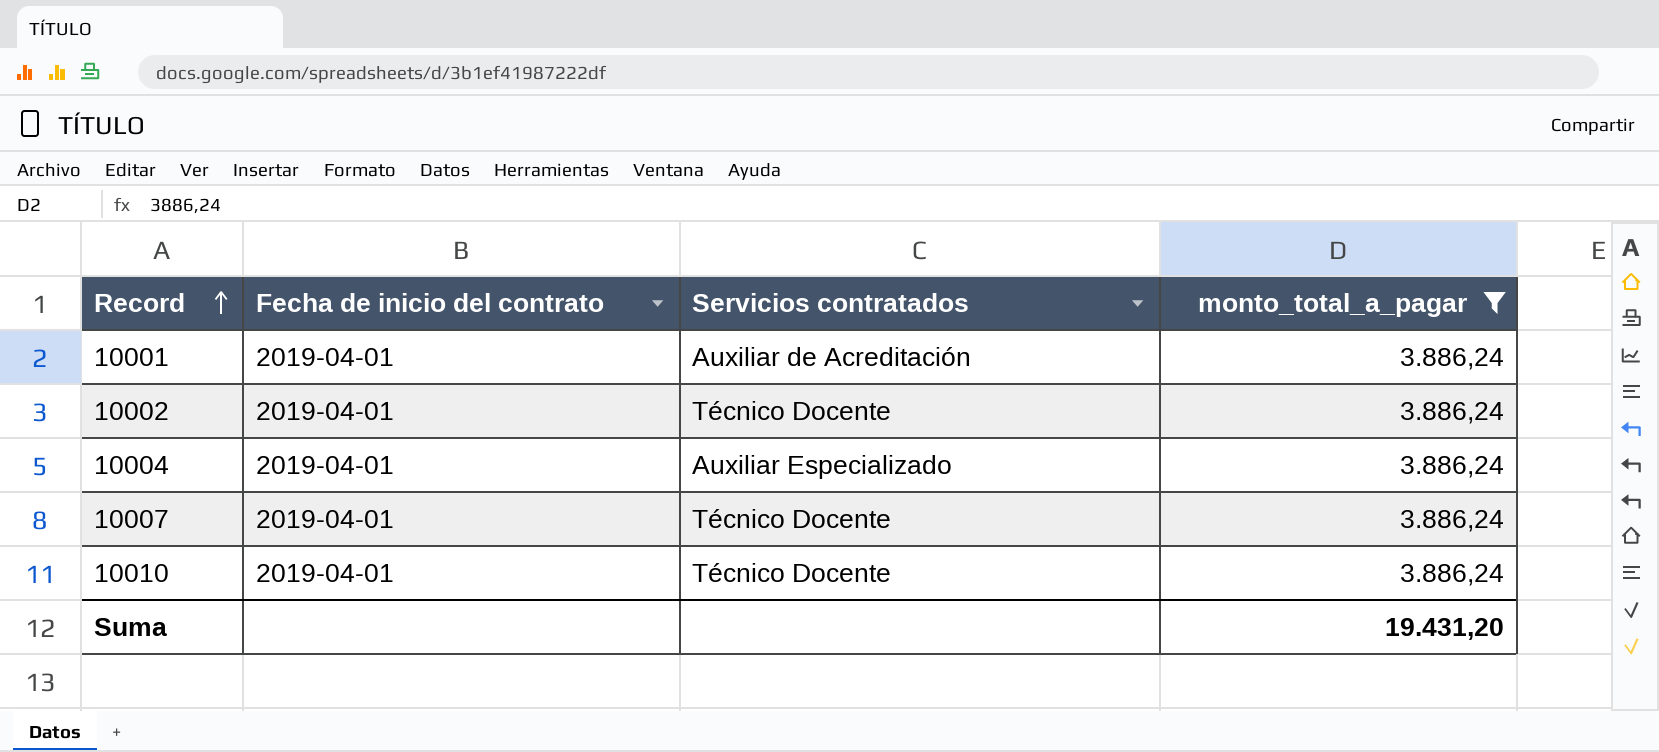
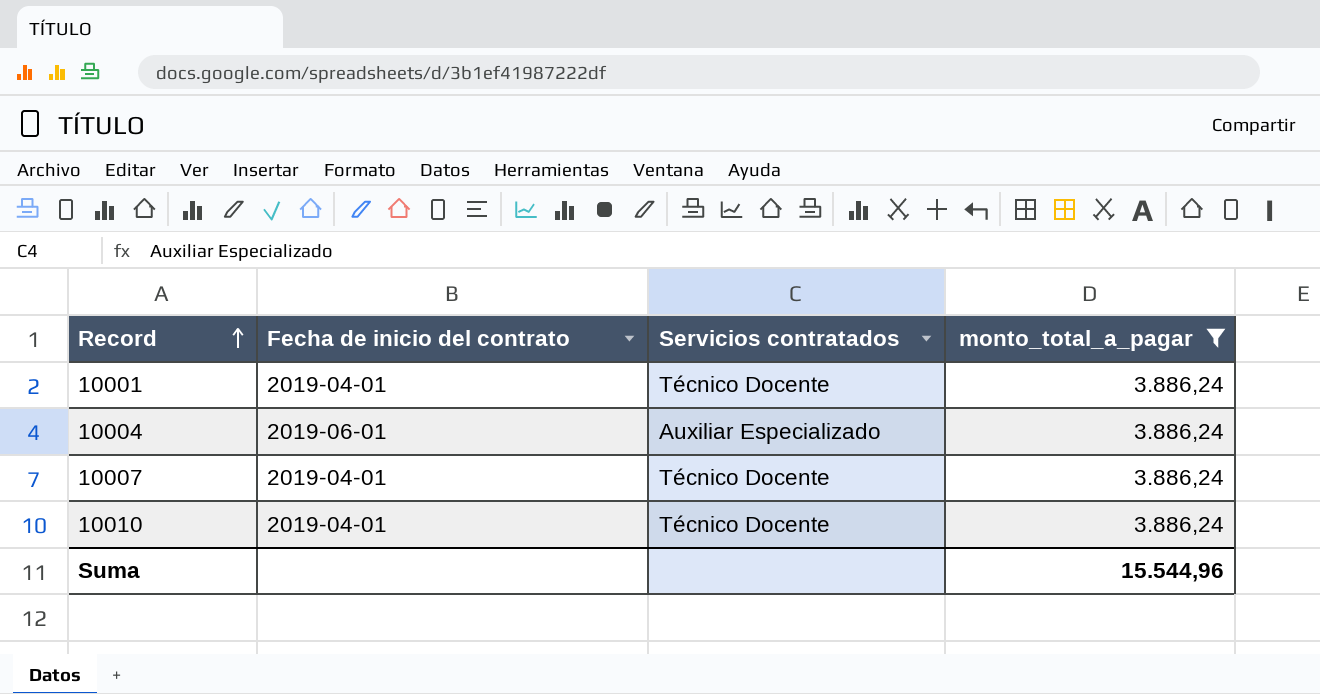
row 10002: 2019-04-01 | Técnico Docente | 3.886,24 -> none
10001 | Servicios contratados: Auxiliar de Acreditación -> Técnico Docente
10004 | Fecha de inicio del contrato: 2019-04-01 -> 2019-06-01
Suma | monto_total_a_pagar: 19.431,20 -> 15.544,96

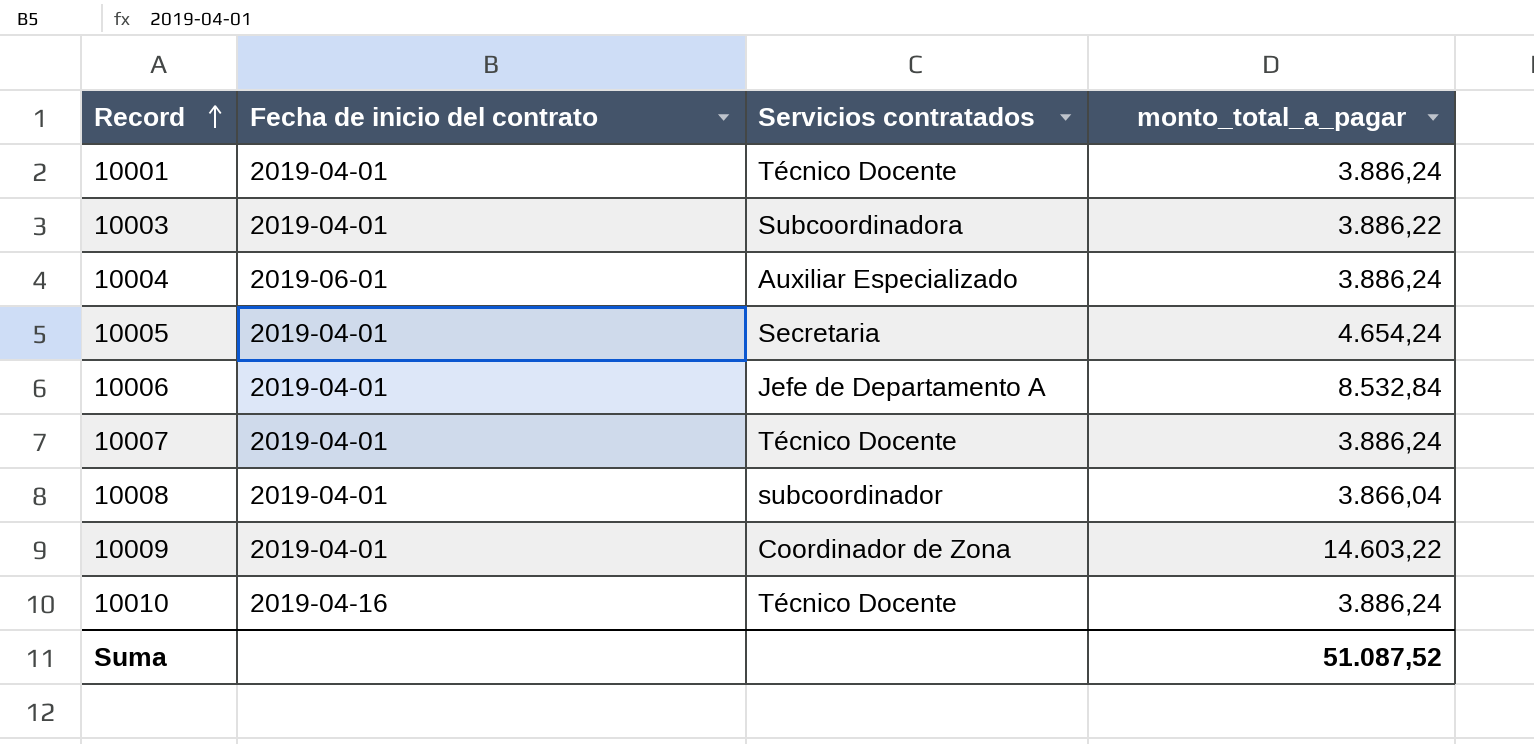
filter: monto_total_a_pagar = 3.886,24 -> none
10010 | Fecha de inicio del contrato: 2019-04-01 -> 2019-04-16
Suma | monto_total_a_pagar: 15.544,96 -> 51.087,52

